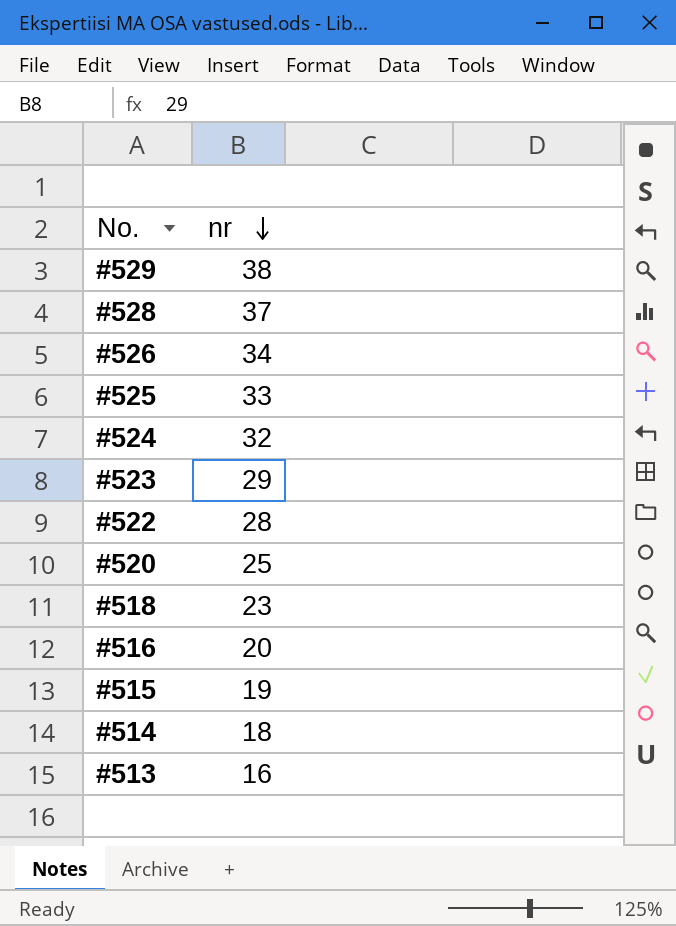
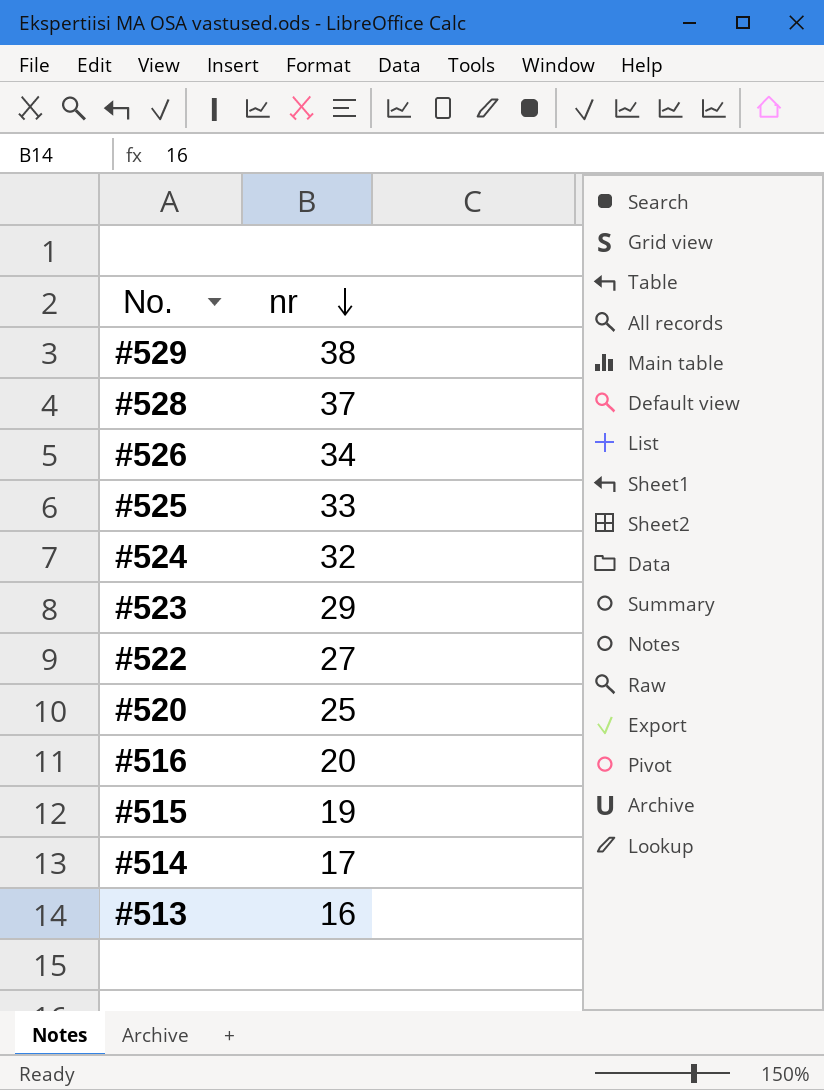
row #518: 23 -> none
#522 | nr: 28 -> 27
#514 | nr: 18 -> 17

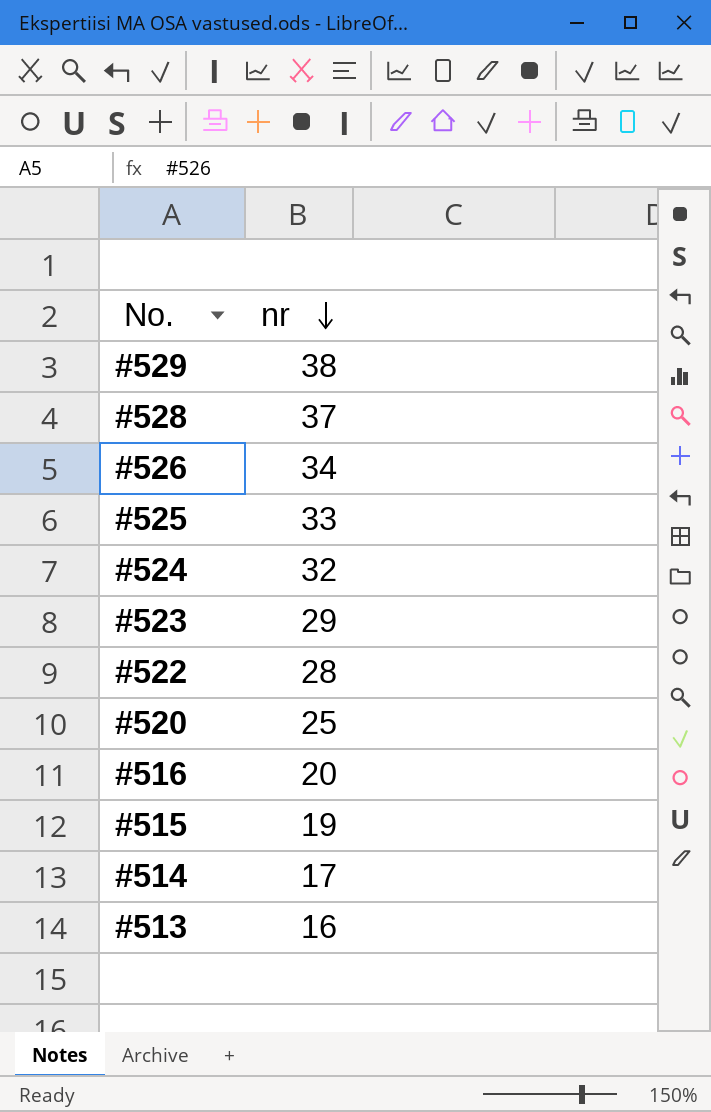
#522 | nr: 27 -> 28

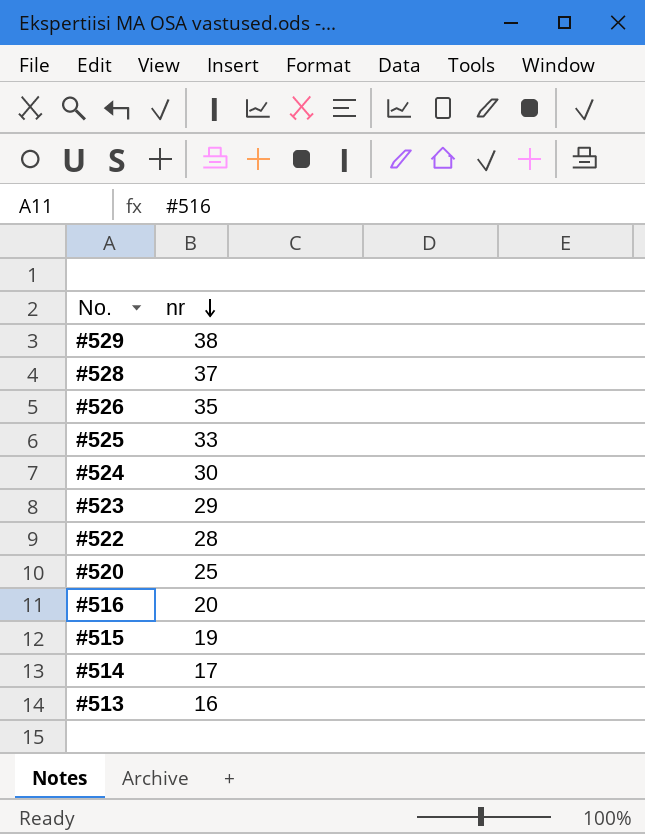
#526 | nr: 34 -> 35
#524 | nr: 32 -> 30

